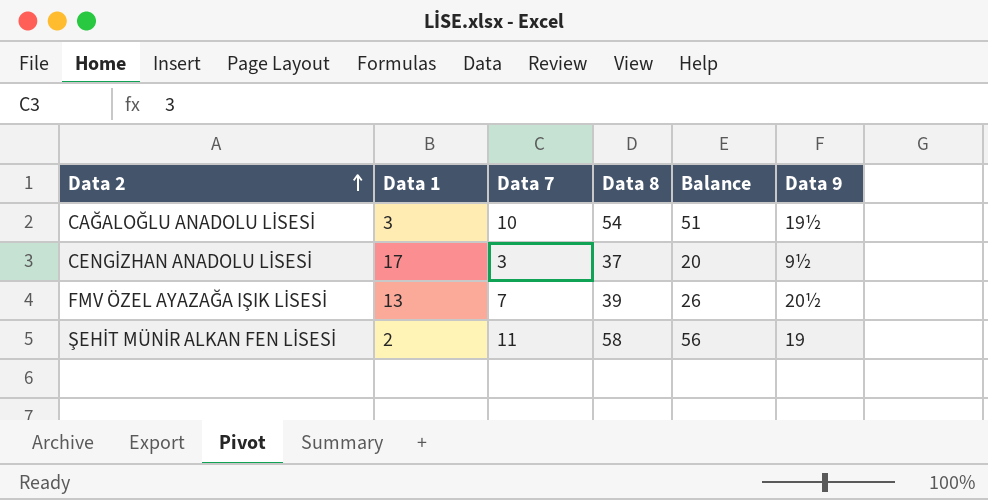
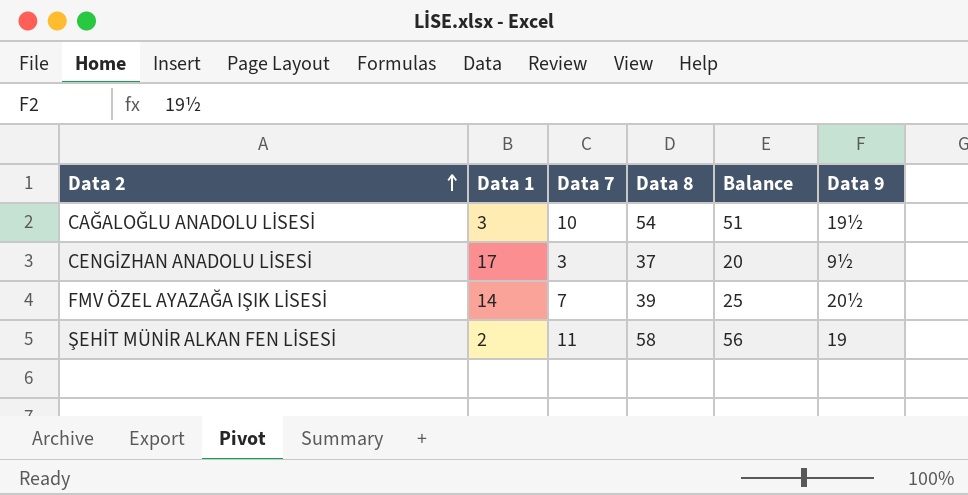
FMV ÖZEL AYAZAĞA IŞIK LİSESİ | Data 1: 13 -> 14
FMV ÖZEL AYAZAĞA IŞIK LİSESİ | Balance: 26 -> 25

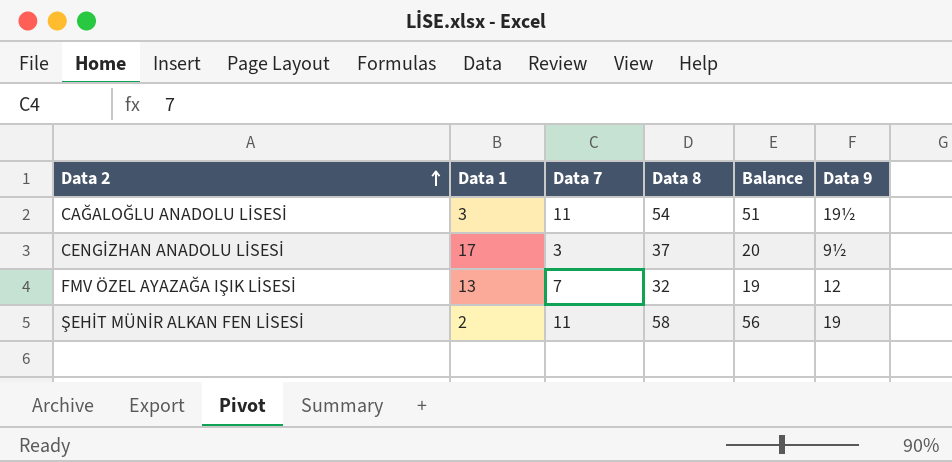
CAĞALOĞLU ANADOLU LİSESİ | Data 7: 10 -> 11
FMV ÖZEL AYAZAĞA IŞIK LİSESİ | Data 1: 14 -> 13
FMV ÖZEL AYAZAĞA IŞIK LİSESİ | Data 8: 39 -> 32
FMV ÖZEL AYAZAĞA IŞIK LİSESİ | Balance: 25 -> 19
FMV ÖZEL AYAZAĞA IŞIK LİSESİ | Data 9: 20½ -> 12

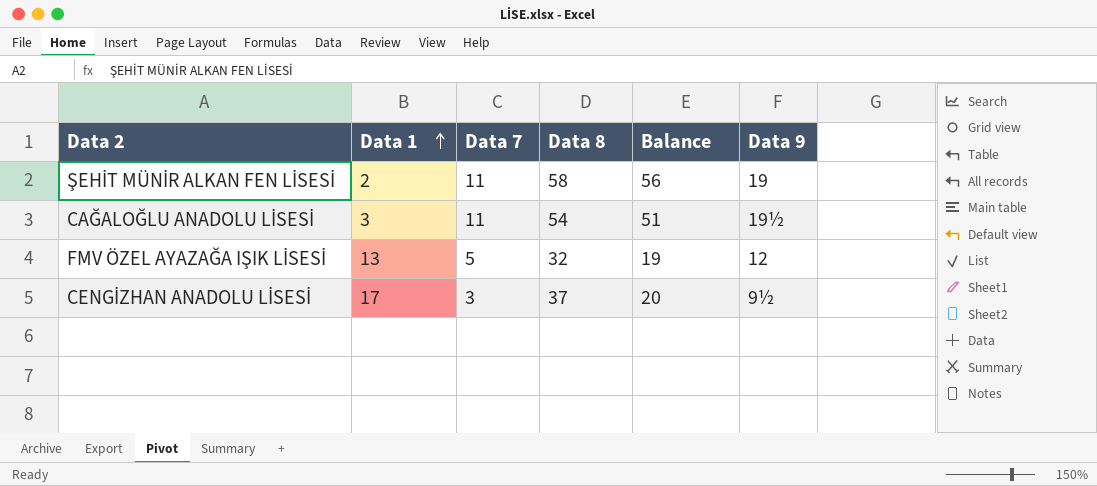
row order: Data 2 ascending -> Data 1 ascending
FMV ÖZEL AYAZAĞA IŞIK LİSESİ | Data 7: 7 -> 5

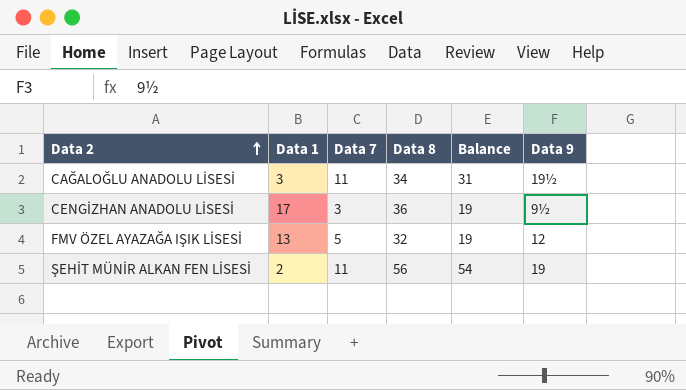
row order: Data 1 ascending -> Data 2 ascending
CAĞALOĞLU ANADOLU LİSESİ | Data 8: 54 -> 34
CAĞALOĞLU ANADOLU LİSESİ | Balance: 51 -> 31
CENGİZHAN ANADOLU LİSESİ | Data 8: 37 -> 36
CENGİZHAN ANADOLU LİSESİ | Balance: 20 -> 19
ŞEHİT MÜNİR ALKAN FEN LİSESİ | Data 8: 58 -> 56
ŞEHİT MÜNİR ALKAN FEN LİSESİ | Balance: 56 -> 54

